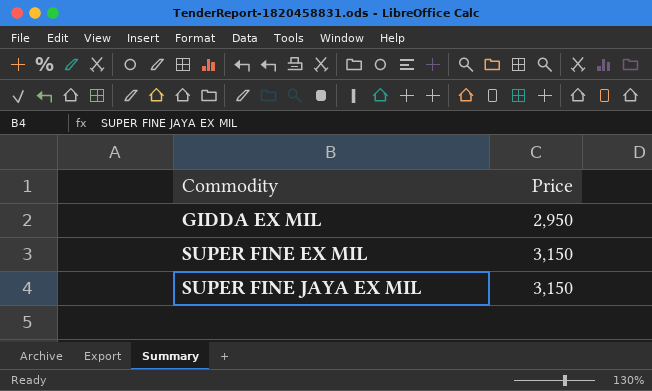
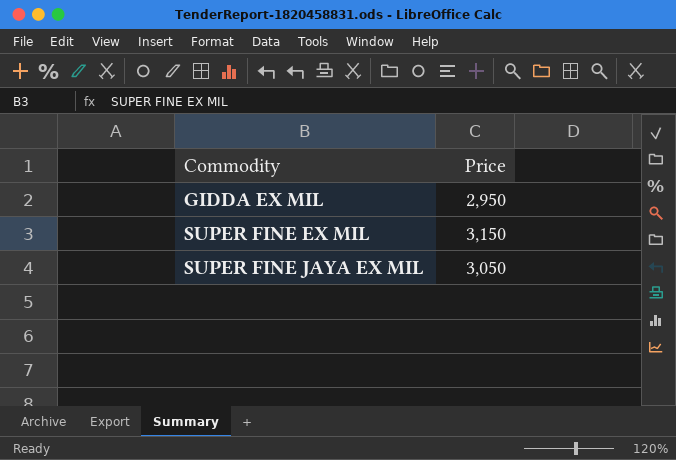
SUPER FINE JAYA EX MIL | Price: 3,150 -> 3,050

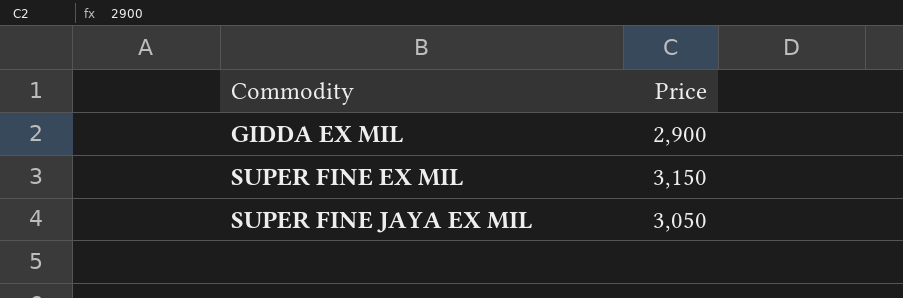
GIDDA EX MIL | Price: 2,950 -> 2,900

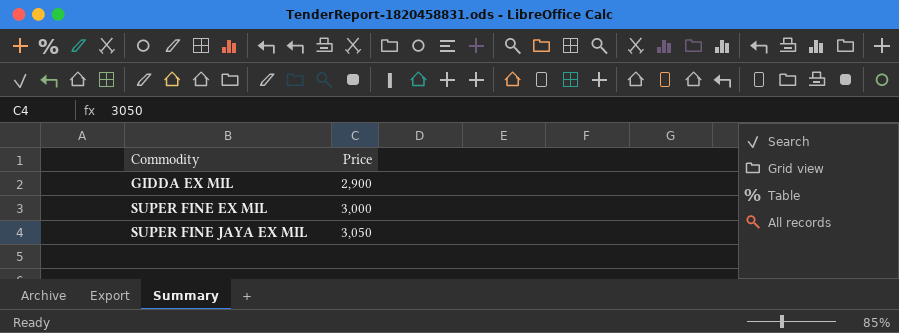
SUPER FINE EX MIL | Price: 3,150 -> 3,000

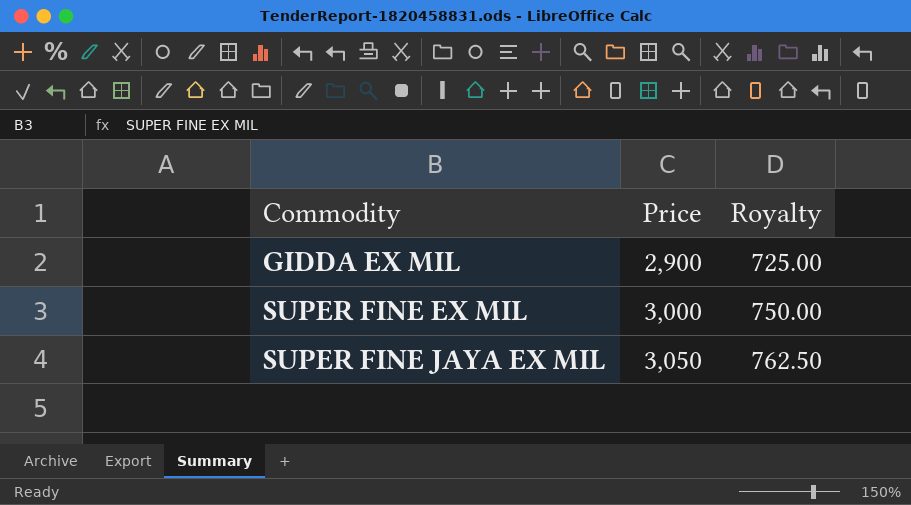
column Royalty | formula: none -> [Price] * 0.25

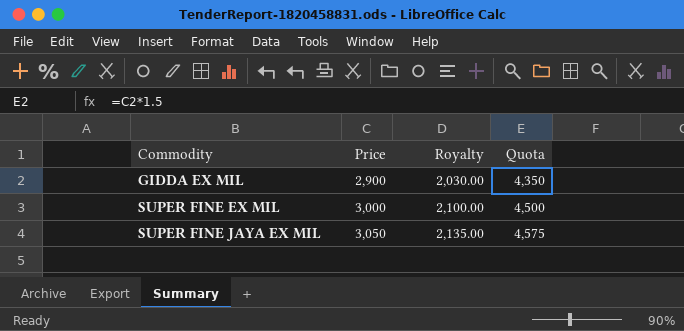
column Royalty | formula: [Price] * 0.25 -> [Price] * 0.7
column Quota | formula: none -> [Price] * 1.5

